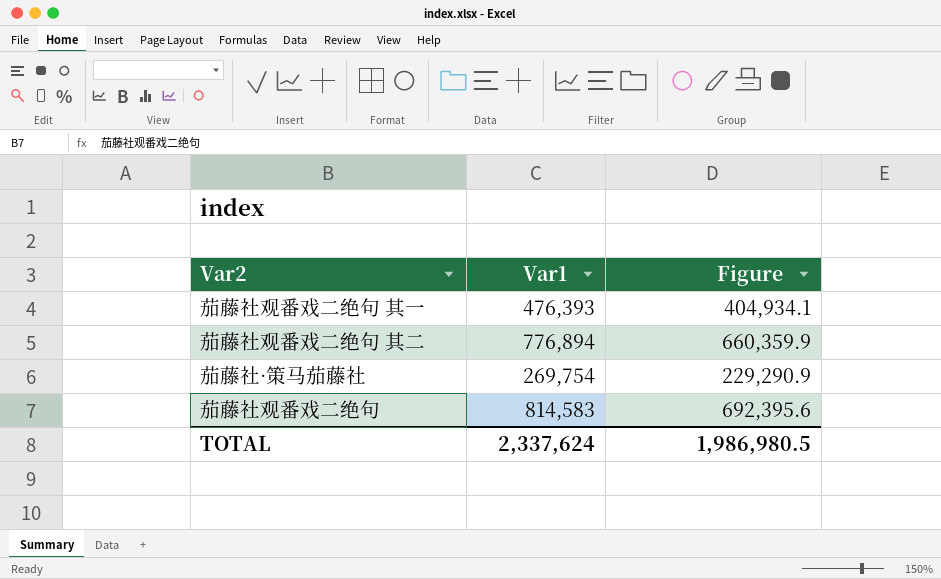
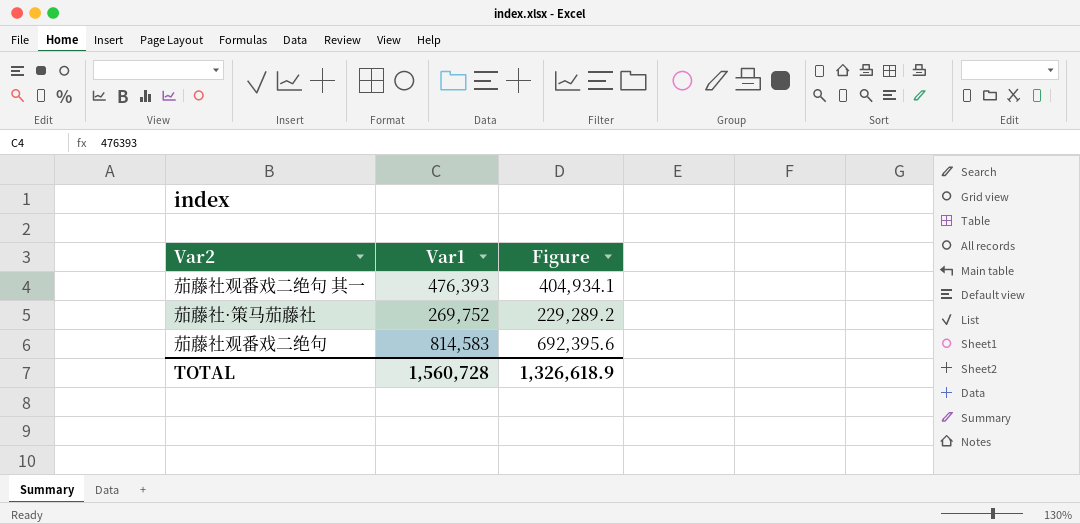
row 茄藤社观番戏二绝句 其二: 776,894 | 660,359.9 -> none
茄藤社·策马茄藤社 | Var1: 269,754 -> 269,752
茄藤社·策马茄藤社 | Figure: 229,290.9 -> 229,289.2
TOTAL | Var1: 2,337,624 -> 1,560,728
TOTAL | Figure: 1,986,980.5 -> 1,326,618.9

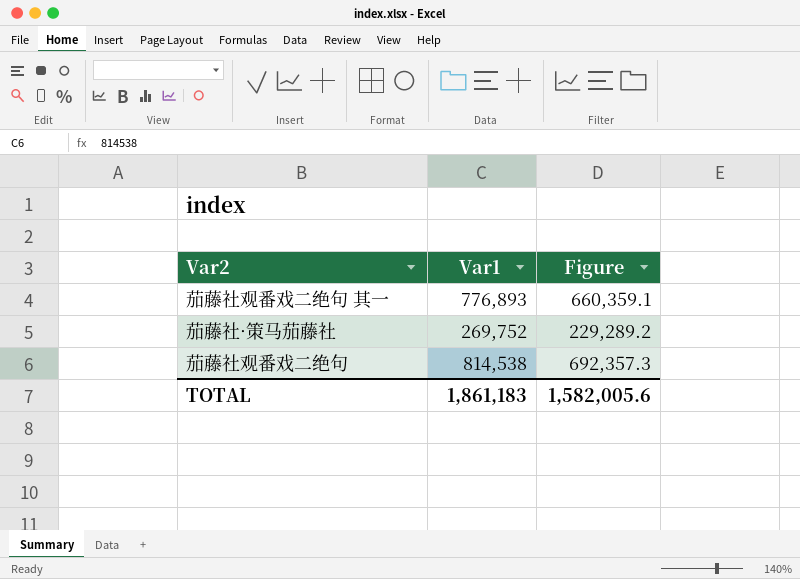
茄藤社观番戏二绝句 其一 | Var1: 476,393 -> 776,893
茄藤社观番戏二绝句 其一 | Figure: 404,934.1 -> 660,359.1
茄藤社观番戏二绝句 | Var1: 814,583 -> 814,538
茄藤社观番戏二绝句 | Figure: 692,395.6 -> 692,357.3
TOTAL | Var1: 1,560,728 -> 1,861,183
TOTAL | Figure: 1,326,618.9 -> 1,582,005.6

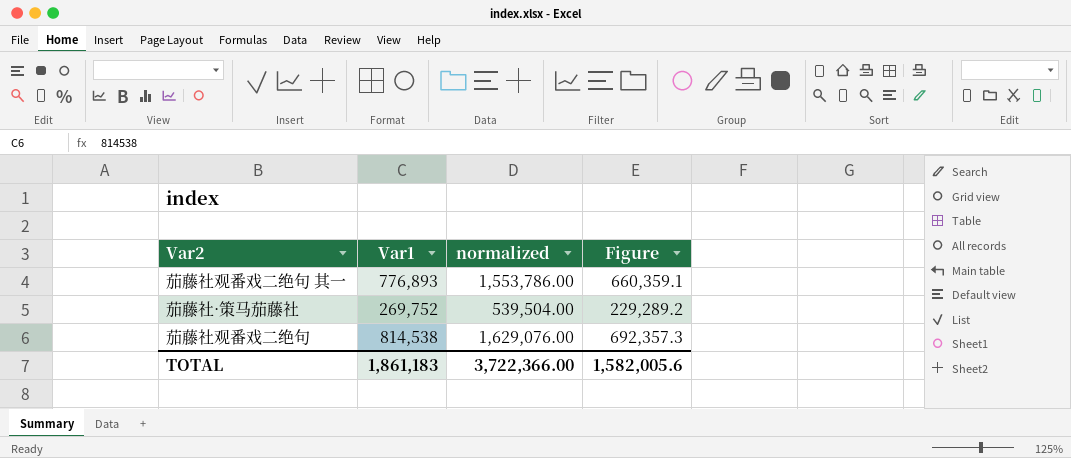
column normalized | formula: none -> [Var1] * 2

